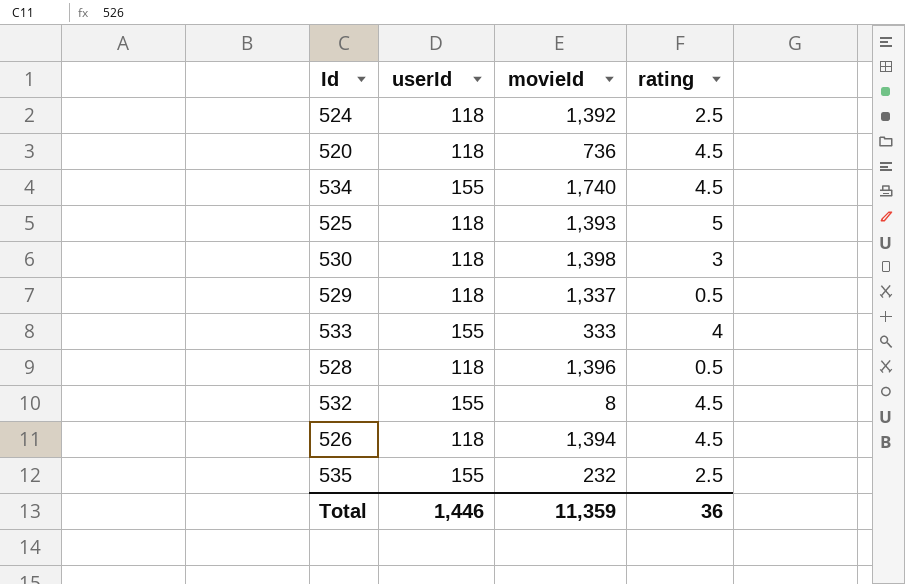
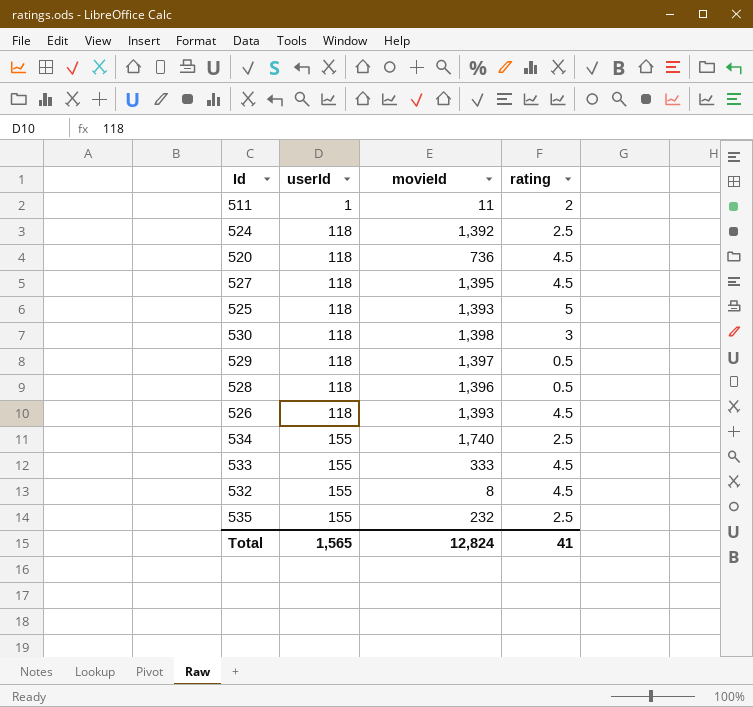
row order: none -> userId ascending
row 511: none -> 1 | 11 | 2
row 527: none -> 118 | 1,395 | 4.5
529 | movieId: 1,337 -> 1,397
526 | movieId: 1,394 -> 1,393
534 | rating: 4.5 -> 2.5
533 | rating: 4 -> 4.5
Total | userId: 1,446 -> 1,565
Total | movieId: 11,359 -> 12,824
Total | rating: 36 -> 41

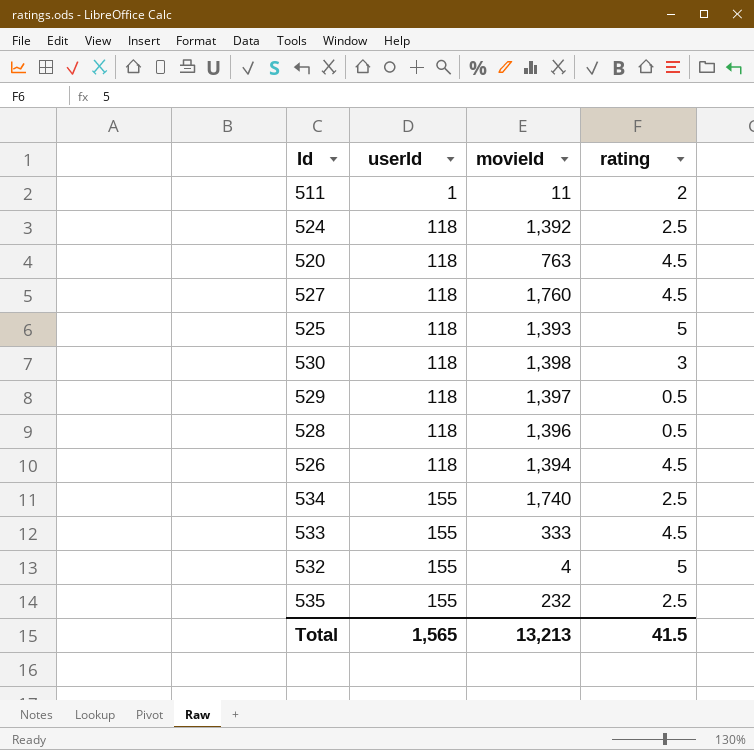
520 | movieId: 736 -> 763
527 | movieId: 1,395 -> 1,760
526 | movieId: 1,393 -> 1,394
532 | movieId: 8 -> 4
532 | rating: 4.5 -> 5
Total | movieId: 12,824 -> 13,213
Total | rating: 41 -> 41.5

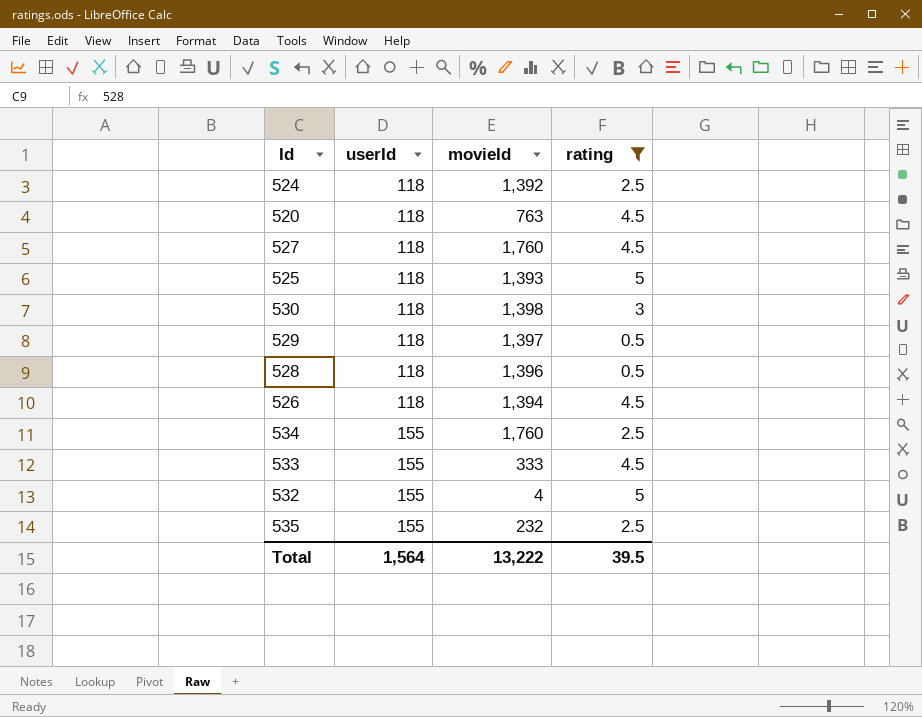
filter: none -> rating != 2
534 | movieId: 1,740 -> 1,760
Total | userId: 1,565 -> 1,564
Total | movieId: 13,213 -> 13,222
Total | rating: 41.5 -> 39.5

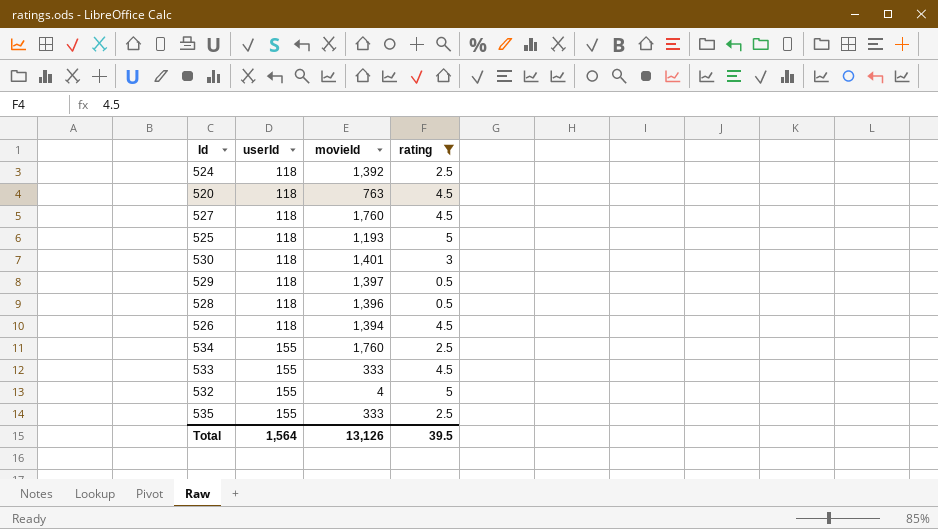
525 | movieId: 1,393 -> 1,193
530 | movieId: 1,398 -> 1,401
535 | movieId: 232 -> 333
Total | movieId: 13,222 -> 13,126

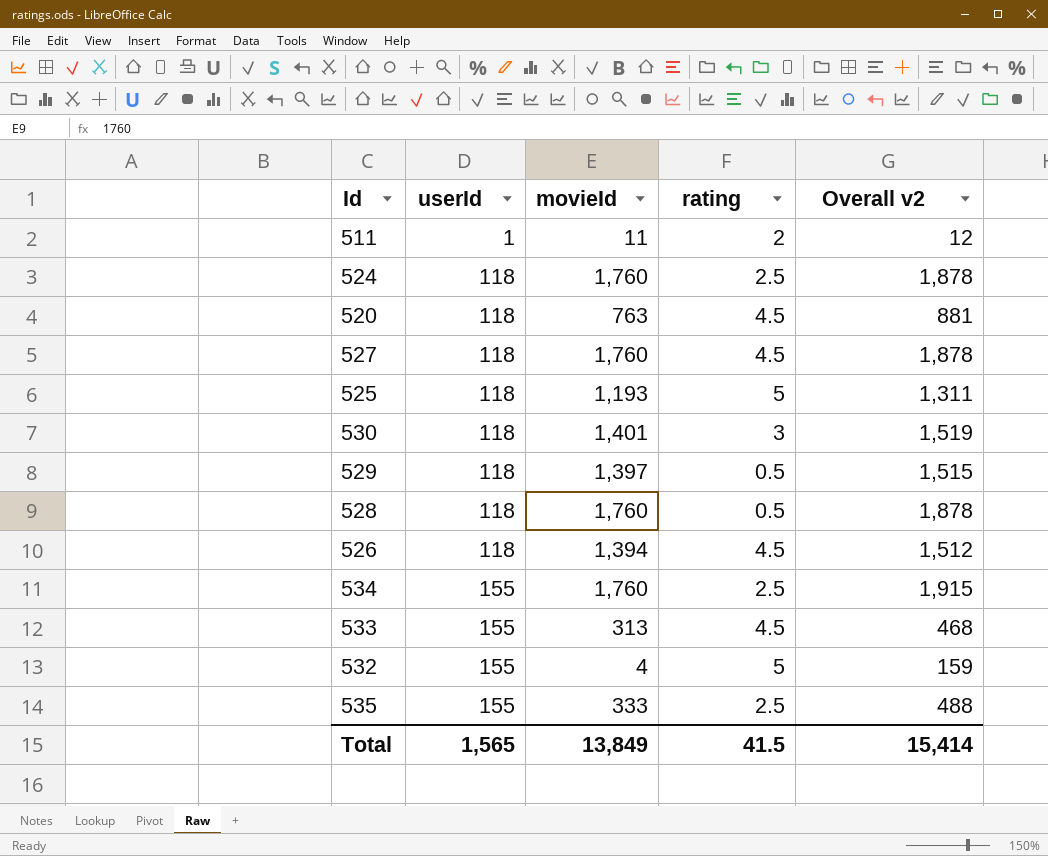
filter: rating != 2 -> none
column Overall v2 | formula: none -> [userId] + [movieId]
524 | movieId: 1,392 -> 1,760
528 | movieId: 1,396 -> 1,760
533 | movieId: 333 -> 313
Total | userId: 1,564 -> 1,565
Total | movieId: 13,126 -> 13,849
Total | rating: 39.5 -> 41.5

